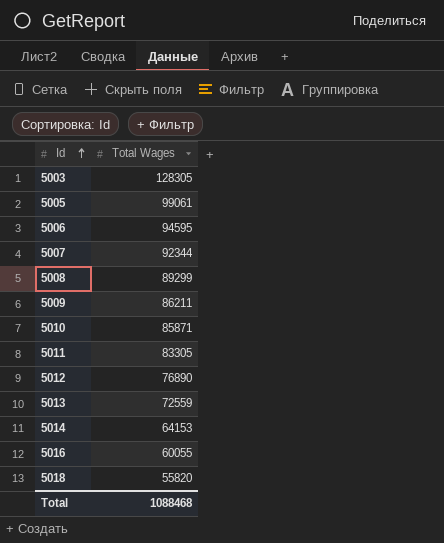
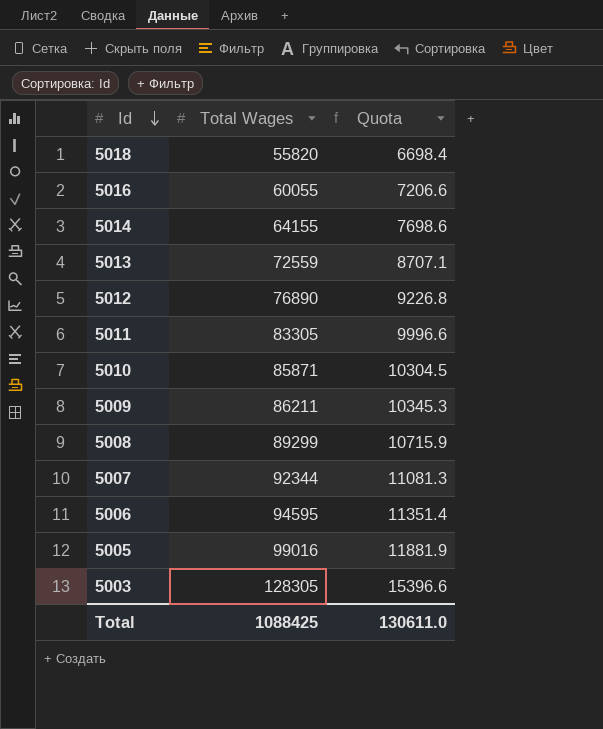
row order: Id ascending -> Id descending
column Quota | formula: none -> [Total Wages] * 0.12
5014 | Total Wages: 64153 -> 64155
5005 | Total Wages: 99061 -> 99016
Total | Total Wages: 1088468 -> 1088425

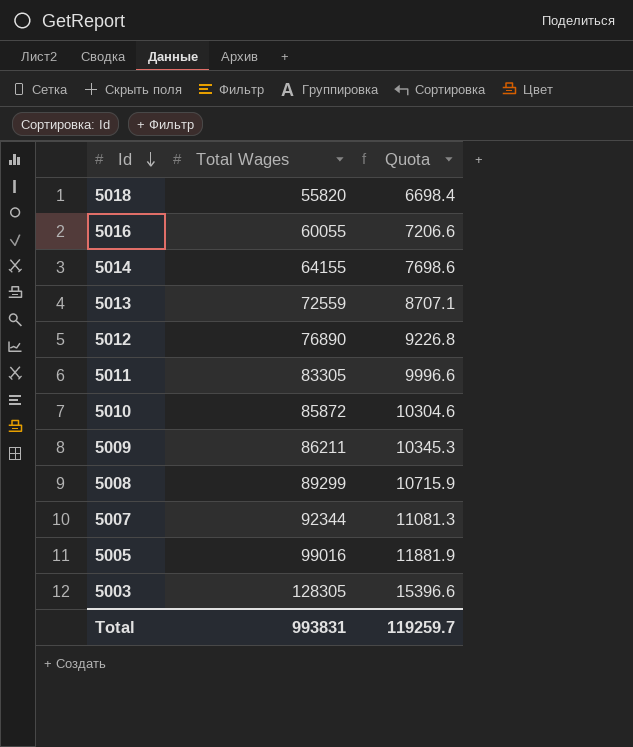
row 5006: 94595 | 11351.4 -> none
5010 | Total Wages: 85871 -> 85872
5010 | Quota: 10304.5 -> 10304.6
Total | Total Wages: 1088425 -> 993831
Total | Quota: 130611.0 -> 119259.7

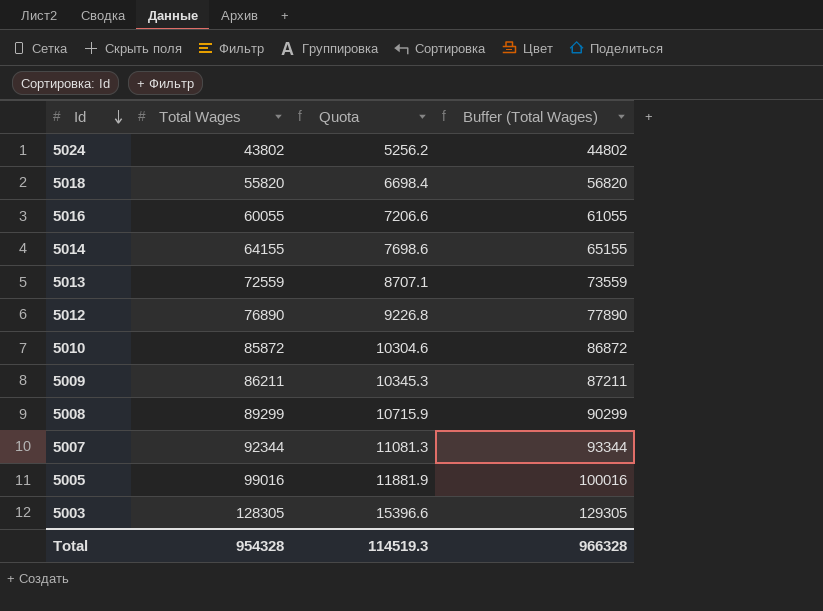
column Buffer (Total Wages) | formula: none -> [Total Wages] + 1000
row 5011: 83305 | 9996.6 -> none
row 5024: none -> 43802 | 5256.2 | 44802
Total | Total Wages: 993831 -> 954328
Total | Quota: 119259.7 -> 114519.3

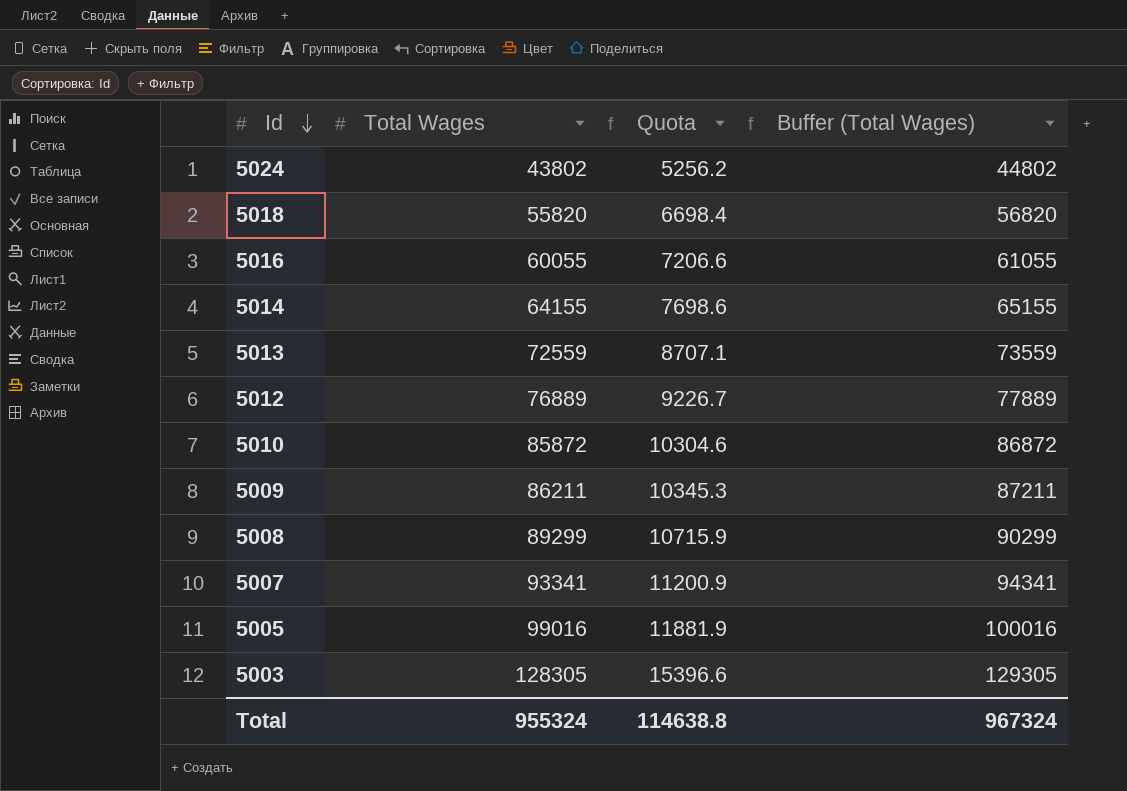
5012 | Total Wages: 76890 -> 76889
5012 | Quota: 9226.8 -> 9226.7
5012 | Buffer (Total Wages): 77890 -> 77889
5007 | Total Wages: 92344 -> 93341
5007 | Quota: 11081.3 -> 11200.9
5007 | Buffer (Total Wages): 93344 -> 94341
Total | Total Wages: 954328 -> 955324
Total | Quota: 114519.3 -> 114638.8
Total | Buffer (Total Wages): 966328 -> 967324

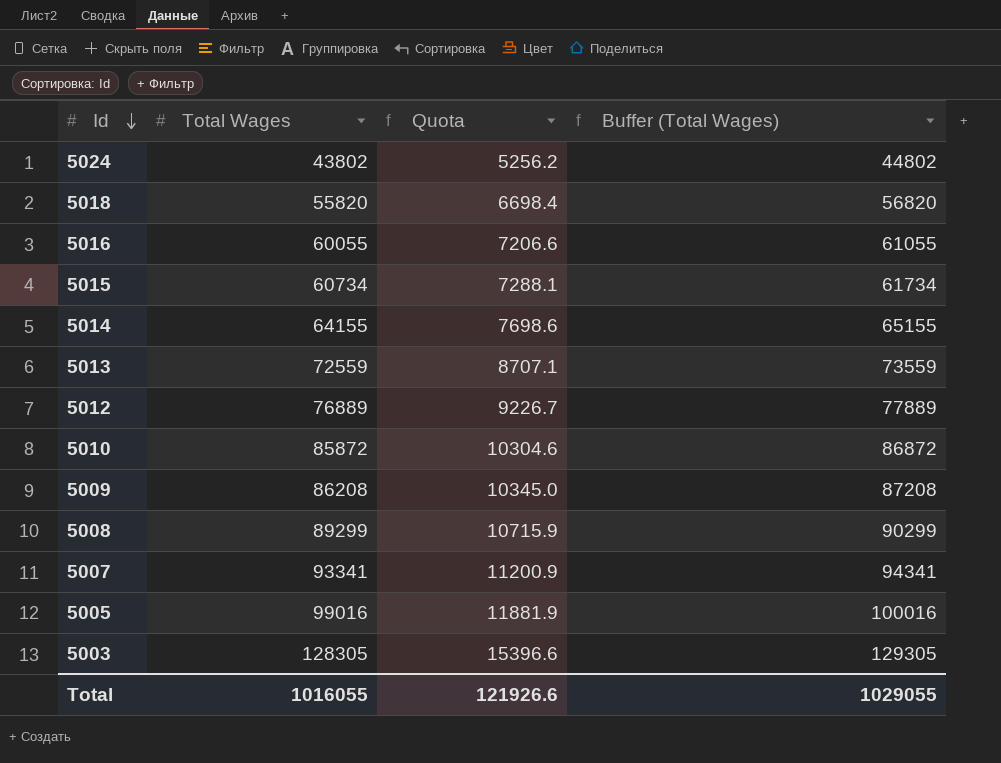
row 5015: none -> 60734 | 7288.1 | 61734
5009 | Total Wages: 86211 -> 86208
5009 | Quota: 10345.3 -> 10345.0
5009 | Buffer (Total Wages): 87211 -> 87208
Total | Total Wages: 955324 -> 1016055
Total | Quota: 114638.8 -> 121926.6
Total | Buffer (Total Wages): 967324 -> 1029055

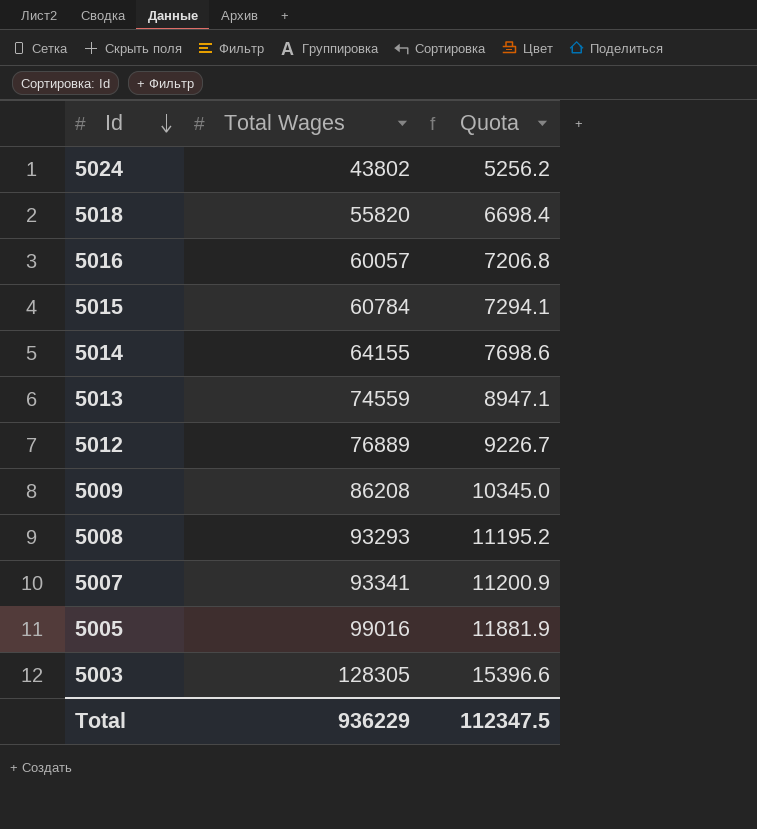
column Buffer (Total Wages) | formula: [Total Wages] + 1000 -> none
row 5010: 85872 | 10304.6 | 86872 -> none
5016 | Total Wages: 60055 -> 60057
5016 | Quota: 7206.6 -> 7206.8
5015 | Total Wages: 60734 -> 60784
5015 | Quota: 7288.1 -> 7294.1
5013 | Total Wages: 72559 -> 74559
5013 | Quota: 8707.1 -> 8947.1
5008 | Total Wages: 89299 -> 93293
5008 | Quota: 10715.9 -> 11195.2
Total | Total Wages: 1016055 -> 936229
Total | Quota: 121926.6 -> 112347.5

